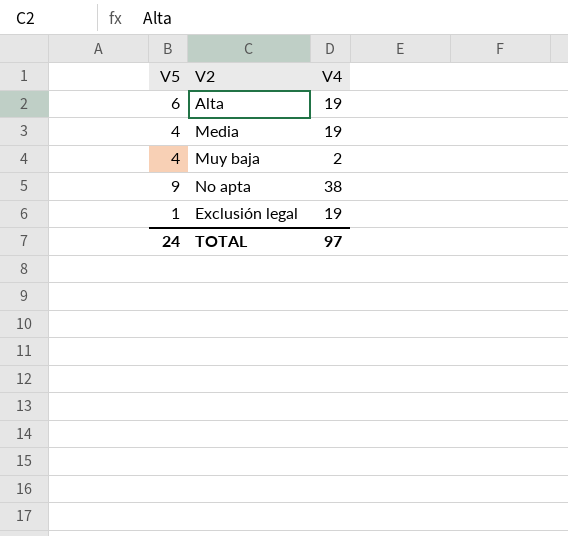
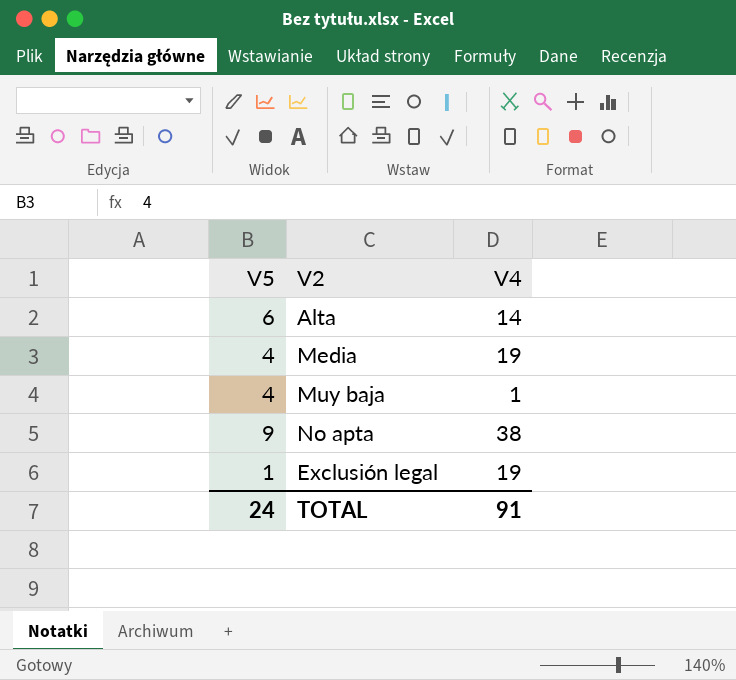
Alta | V4: 19 -> 14
Muy baja | V4: 2 -> 1
TOTAL | V4: 97 -> 91

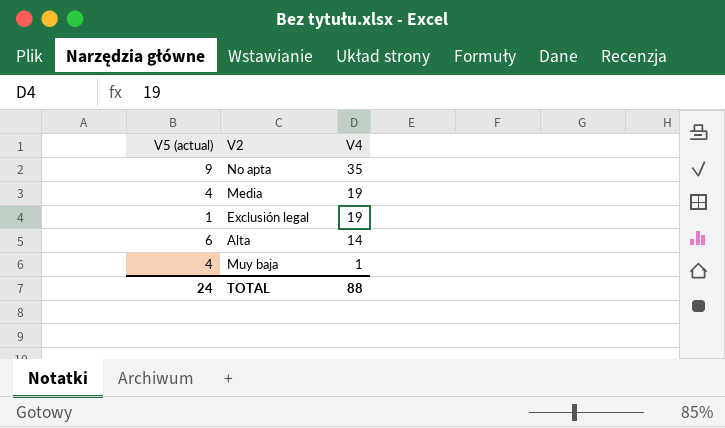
row order: none -> V4 descending
column name: V5 -> V5 (actual)
No apta | V4: 38 -> 35
TOTAL | V4: 91 -> 88

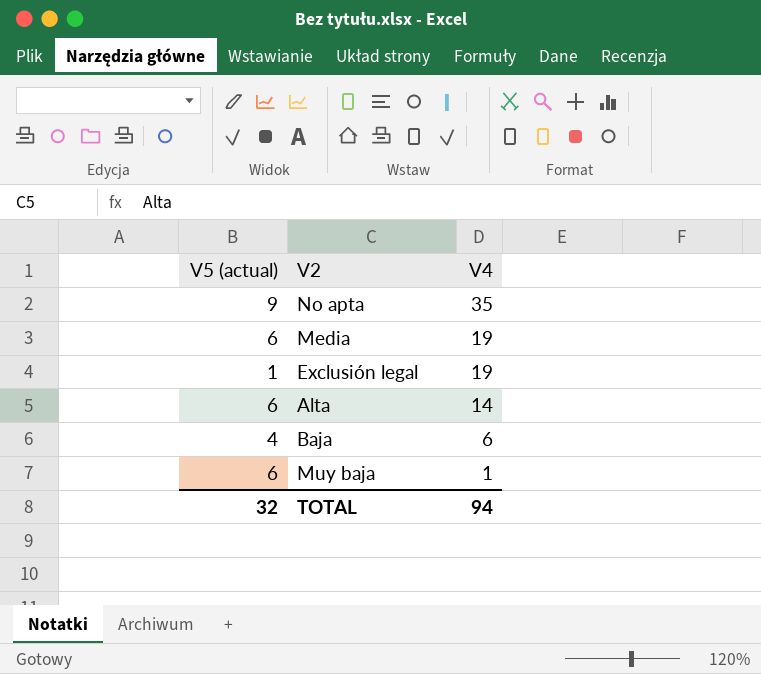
Media | V5 (actual): 4 -> 6
row Baja: none -> 4 | 6
Muy baja | V5 (actual): 4 -> 6
TOTAL | V5 (actual): 24 -> 32
TOTAL | V4: 88 -> 94

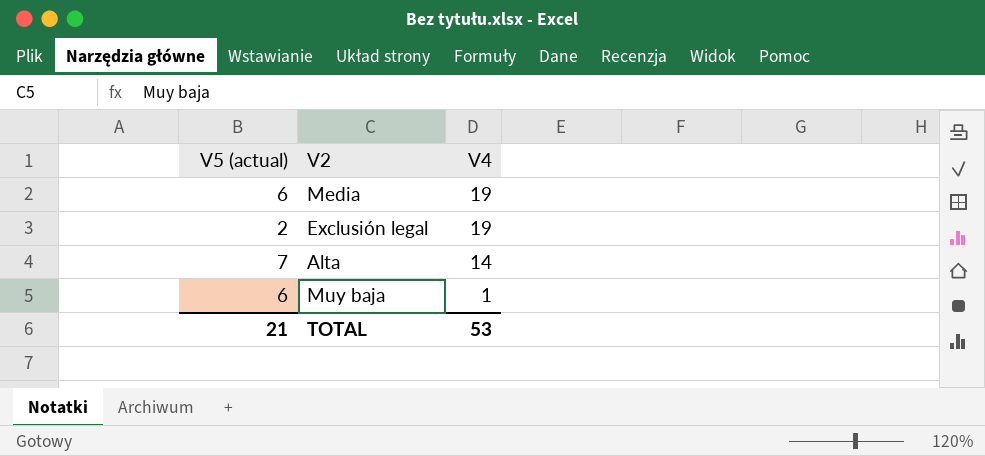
row No apta: 9 | 35 -> none
row Baja: 4 | 6 -> none
Exclusión legal | V5 (actual): 1 -> 2
Alta | V5 (actual): 6 -> 7
TOTAL | V5 (actual): 32 -> 21
TOTAL | V4: 94 -> 53

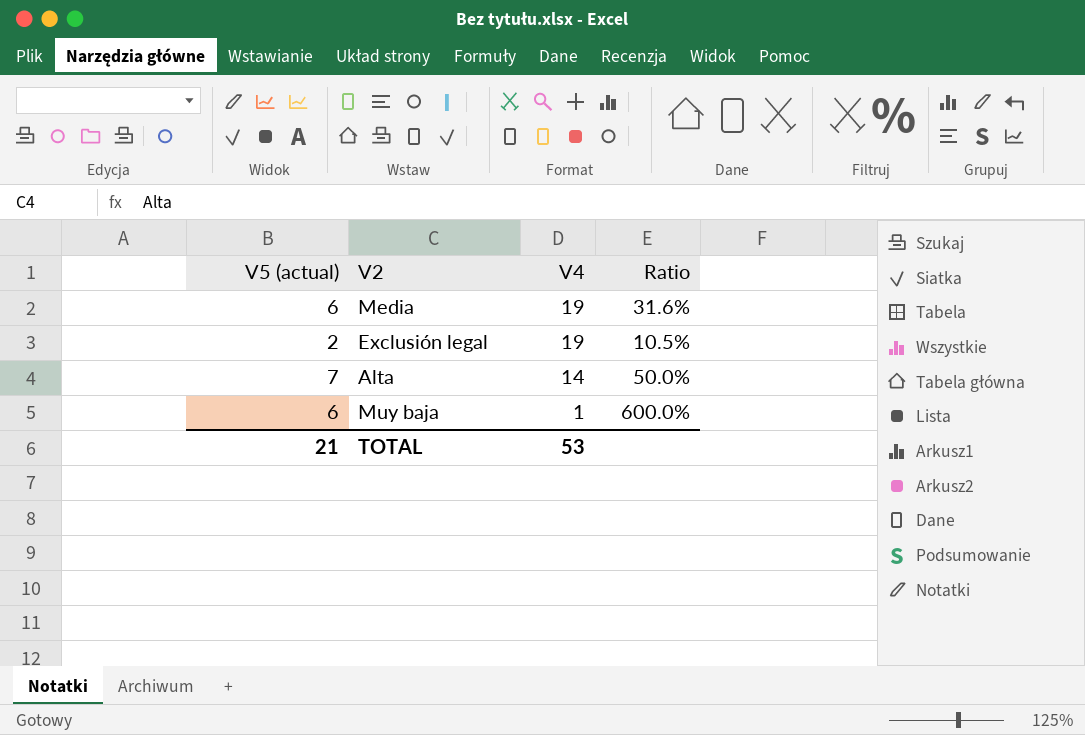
column Ratio | formula: none -> [V5 (actual)] / [V4]

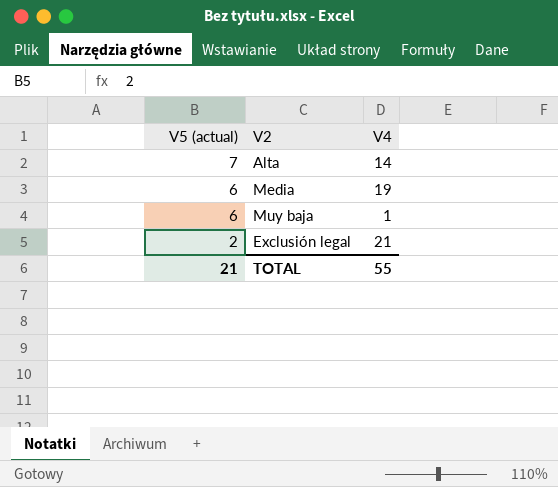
row order: V4 descending -> V5 (actual) descending
column Ratio | formula: [V5 (actual)] / [V4] -> none
Exclusión legal | V4: 19 -> 21
TOTAL | V4: 53 -> 55

